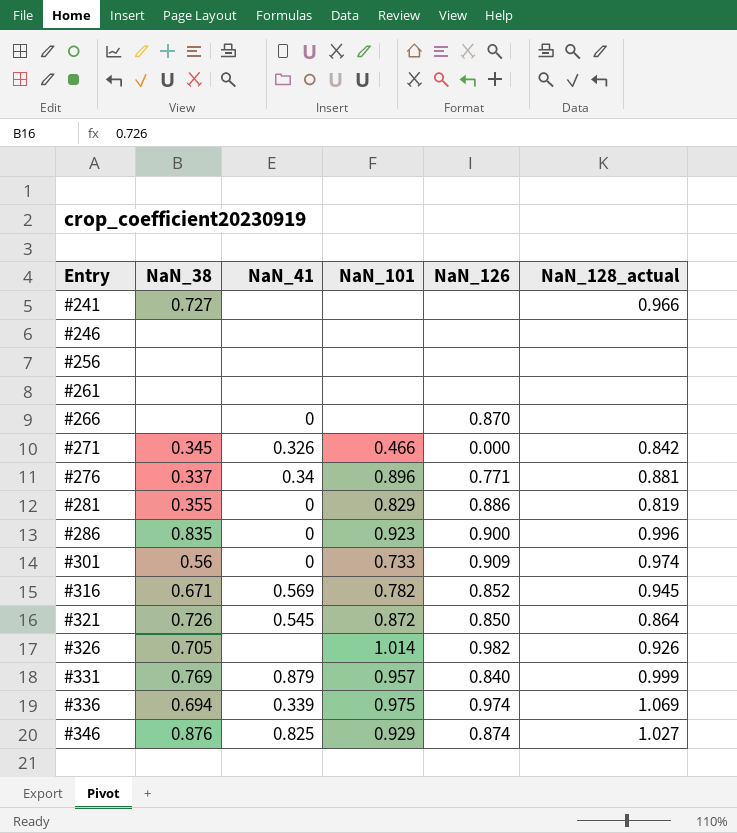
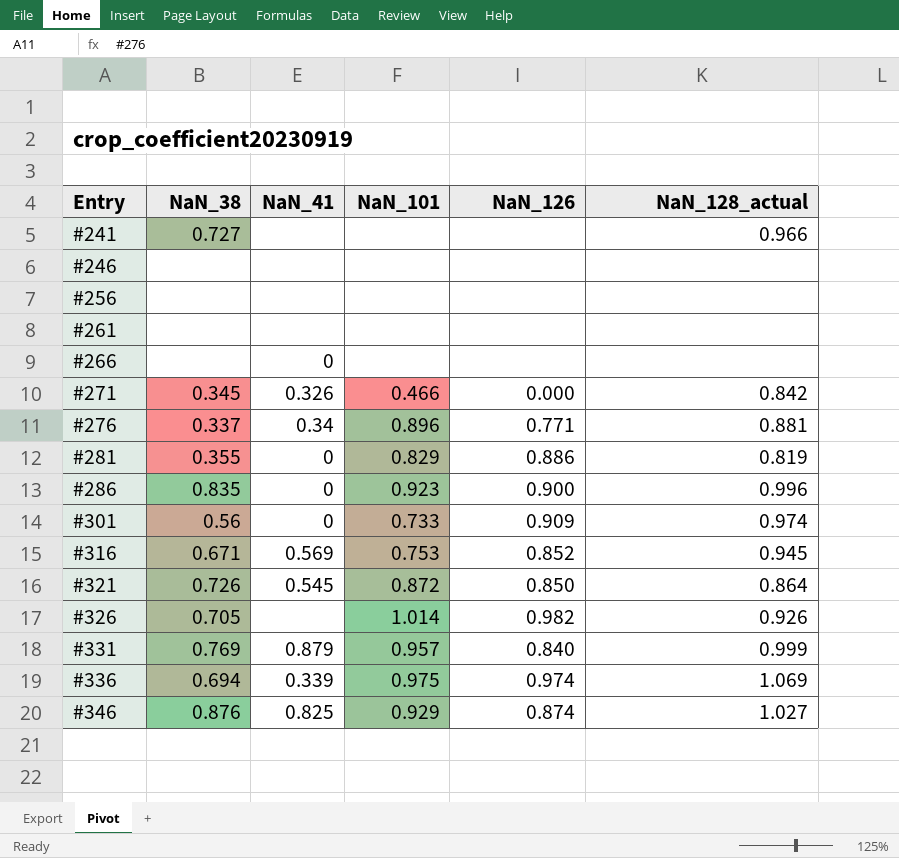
#266 | NaN_126: 0.870 -> none
#316 | NaN_101: 0.782 -> 0.753

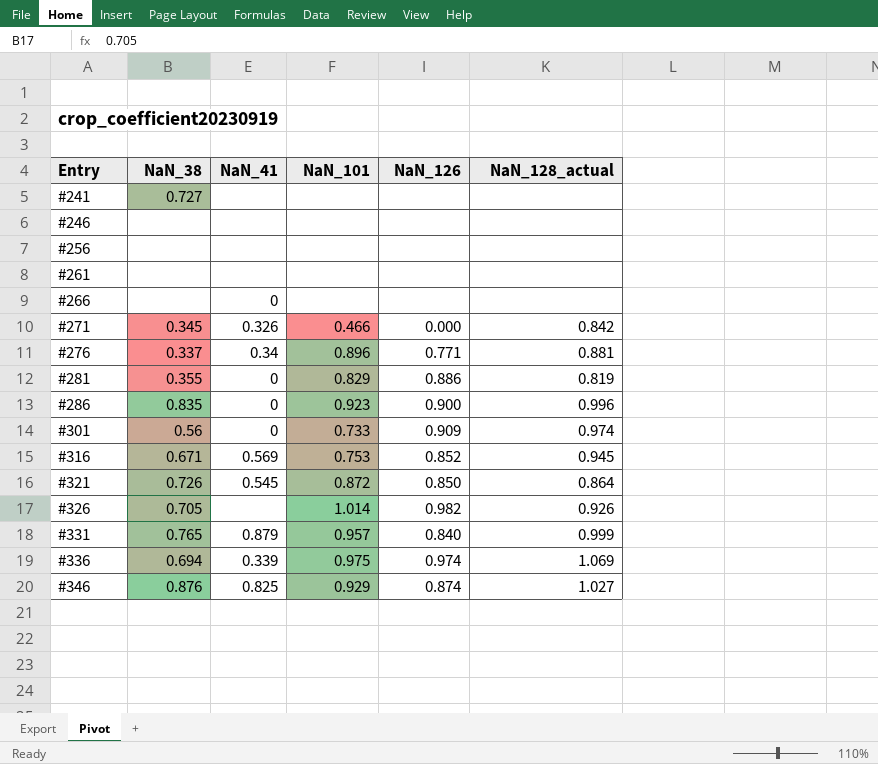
#241 | NaN_128_actual: 0.966 -> none
#331 | NaN_38: 0.769 -> 0.765

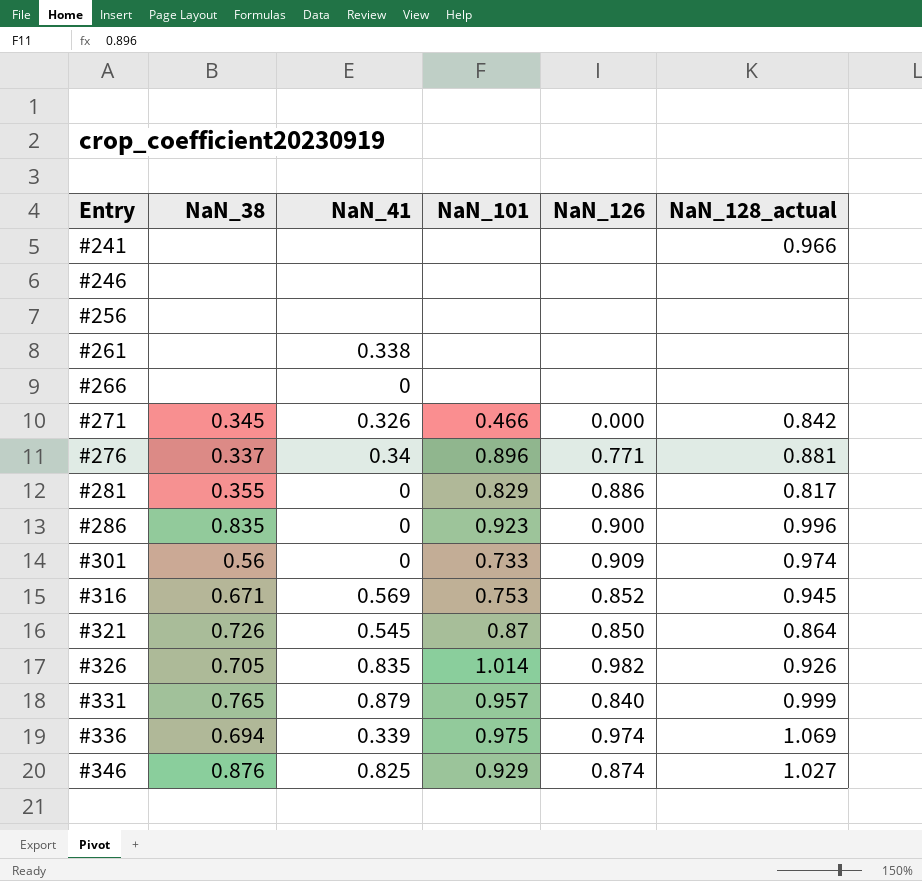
#241 | NaN_38: 0.727 -> none
#241 | NaN_128_actual: none -> 0.966
#261 | NaN_41: none -> 0.338
#281 | NaN_128_actual: 0.819 -> 0.817
#321 | NaN_101: 0.872 -> 0.87
#326 | NaN_41: none -> 0.835

